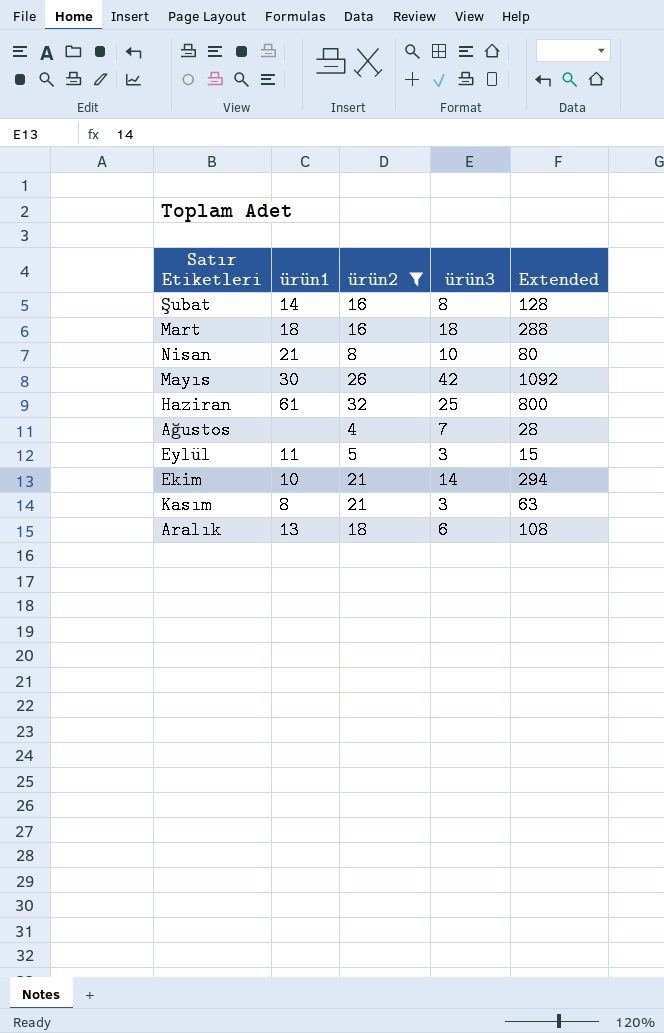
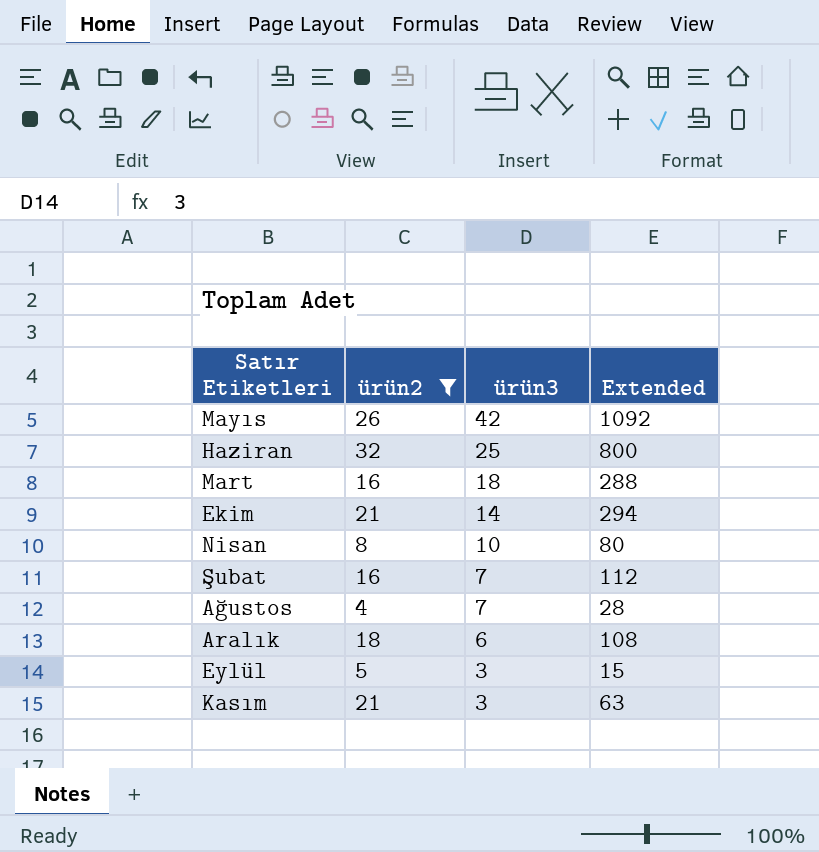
row order: Satır Etiketleri ascending -> ürün3 descending
column ürün1 | position: 2 -> none
Şubat | ürün3: 8 -> 7
Şubat | Extended: 128 -> 112

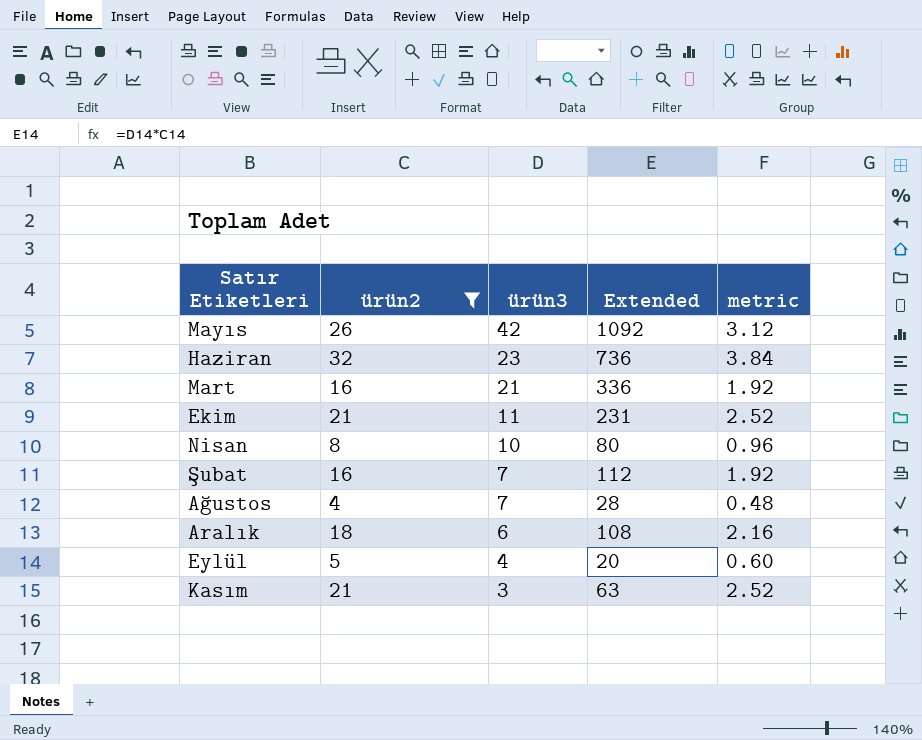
column metric | formula: none -> [ürün2] * 0.12
Haziran | ürün3: 25 -> 23
Haziran | Extended: 800 -> 736
Mart | ürün3: 18 -> 21
Mart | Extended: 288 -> 336
Ekim | ürün3: 14 -> 11
Ekim | Extended: 294 -> 231
Eylül | ürün3: 3 -> 4
Eylül | Extended: 15 -> 20

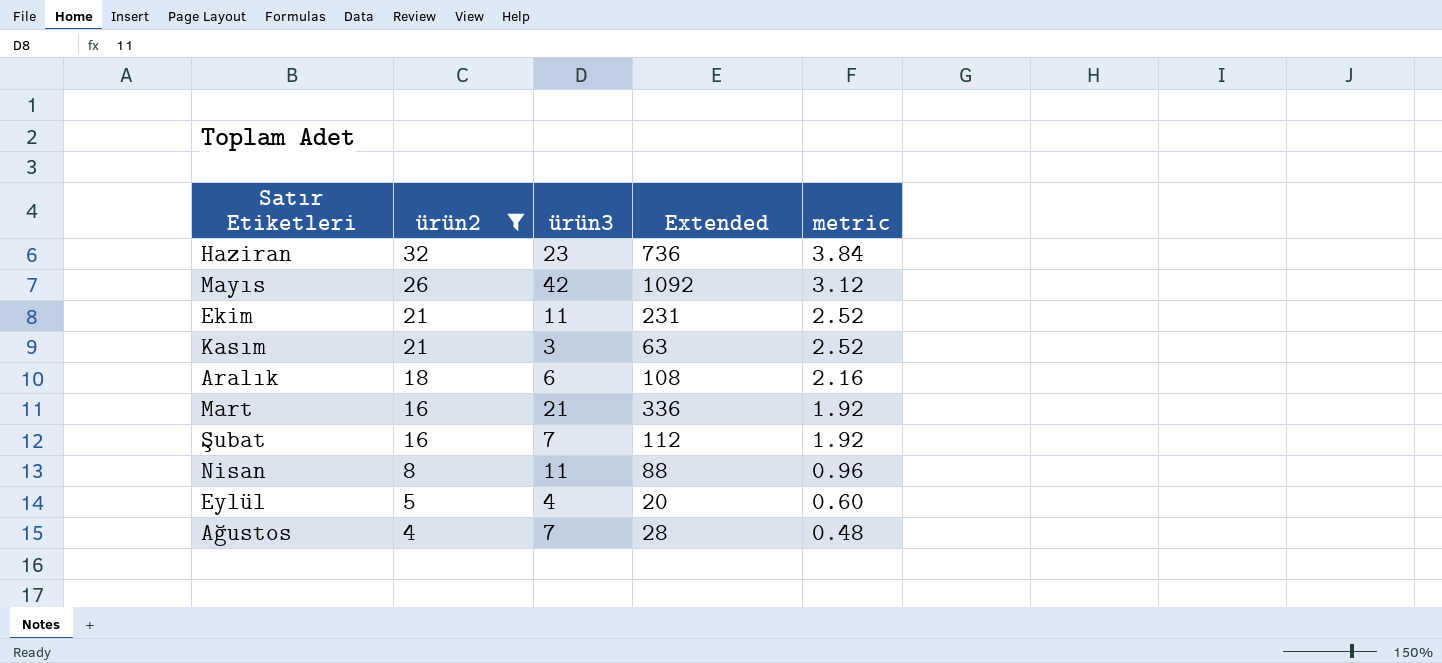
row order: ürün3 descending -> ürün2 descending
Nisan | ürün3: 10 -> 11
Nisan | Extended: 80 -> 88

